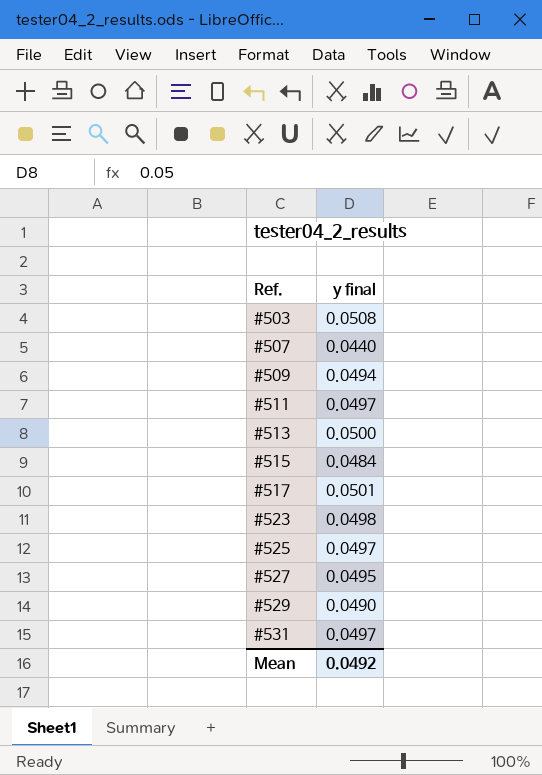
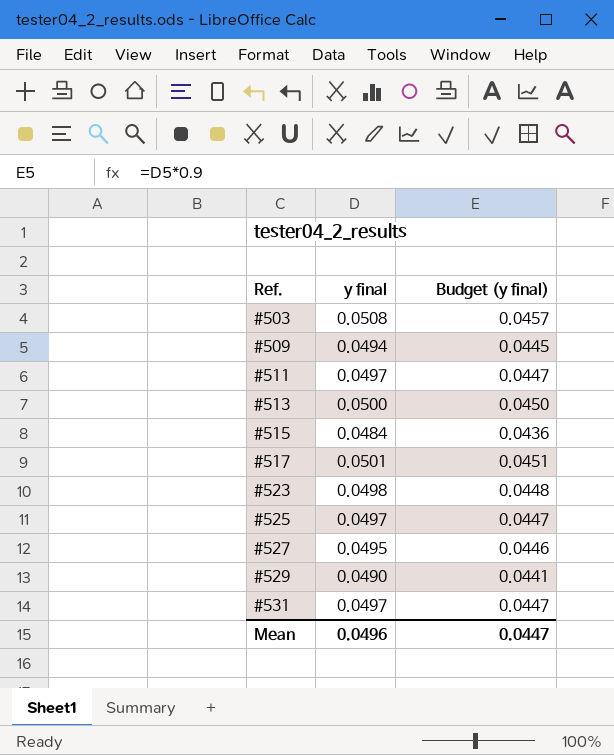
column Budget (y final) | formula: none -> [y final] * 0.9
row #507: 0.0440 -> none
Mean | y final: 0.0492 -> 0.0496

